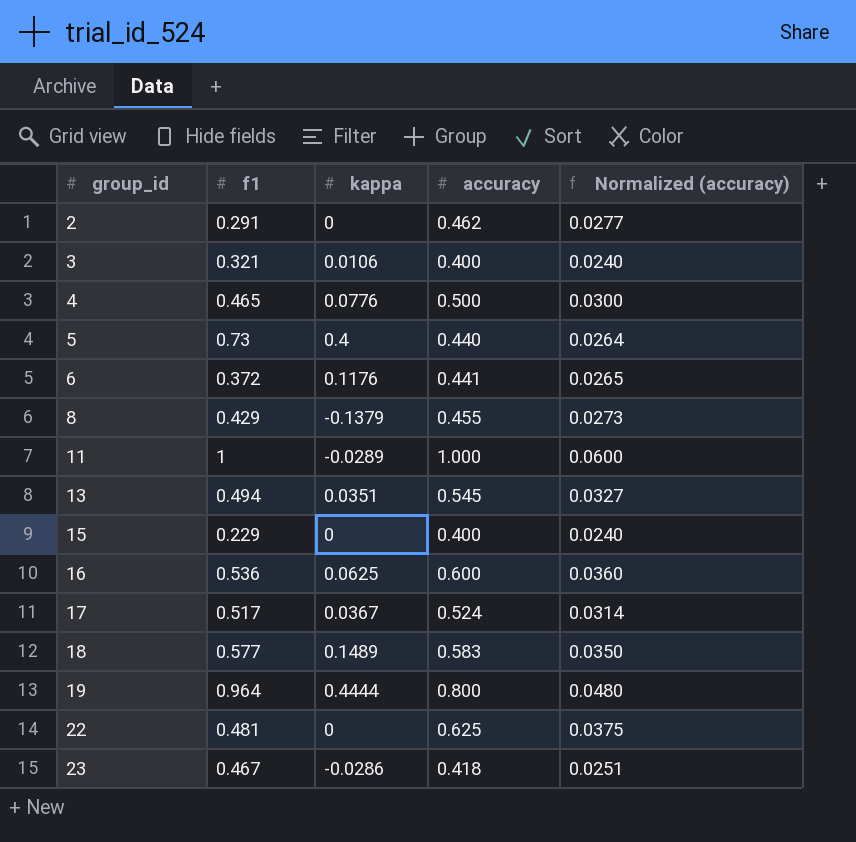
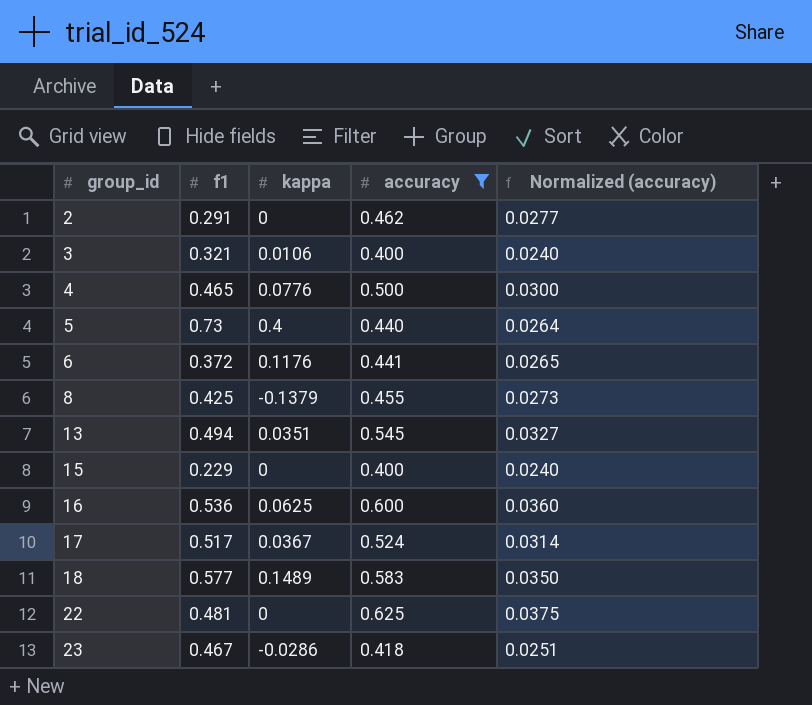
filter: none -> accuracy <= 0.625
8 | f1: 0.429 -> 0.425

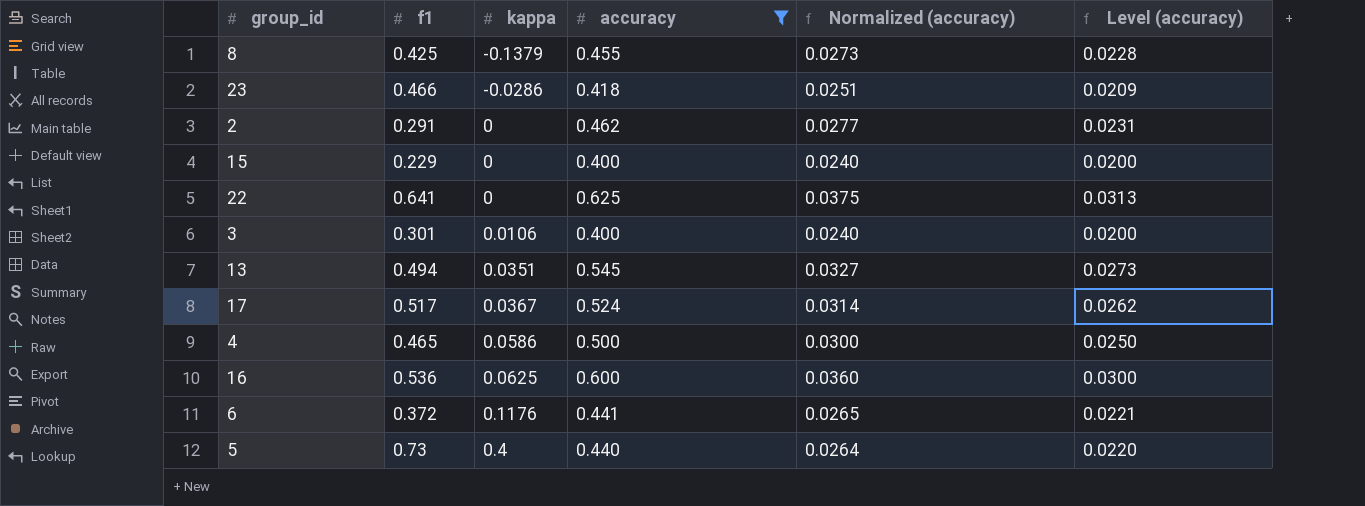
row order: group_id ascending -> kappa ascending
column Level (accuracy) | formula: none -> [accuracy] * 0.05
row 18: 0.577 | 0.1489 | 0.583 | 0.0350 -> none
23 | f1: 0.467 -> 0.466
22 | f1: 0.481 -> 0.641
3 | f1: 0.321 -> 0.301
4 | kappa: 0.0776 -> 0.0586

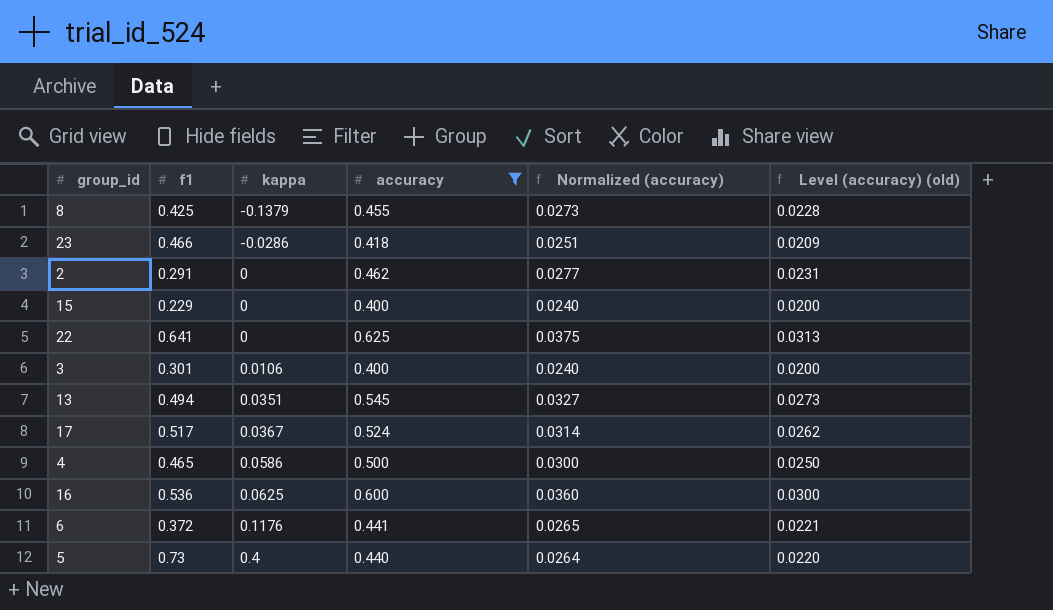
column name: Level (accuracy) -> Level (accuracy) (old)

